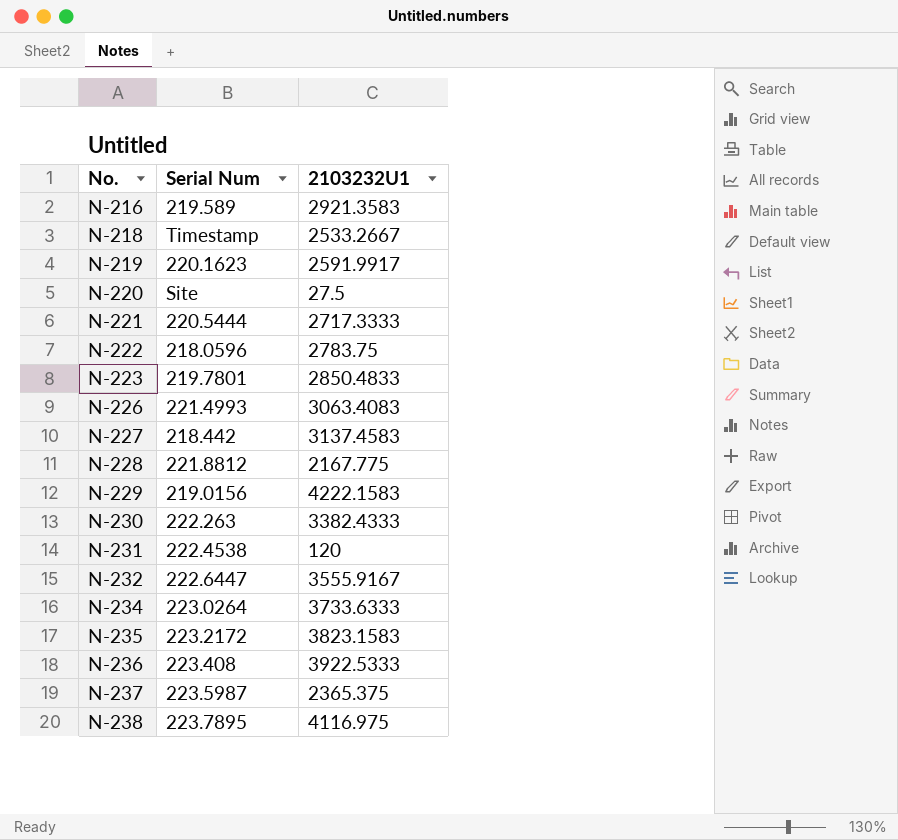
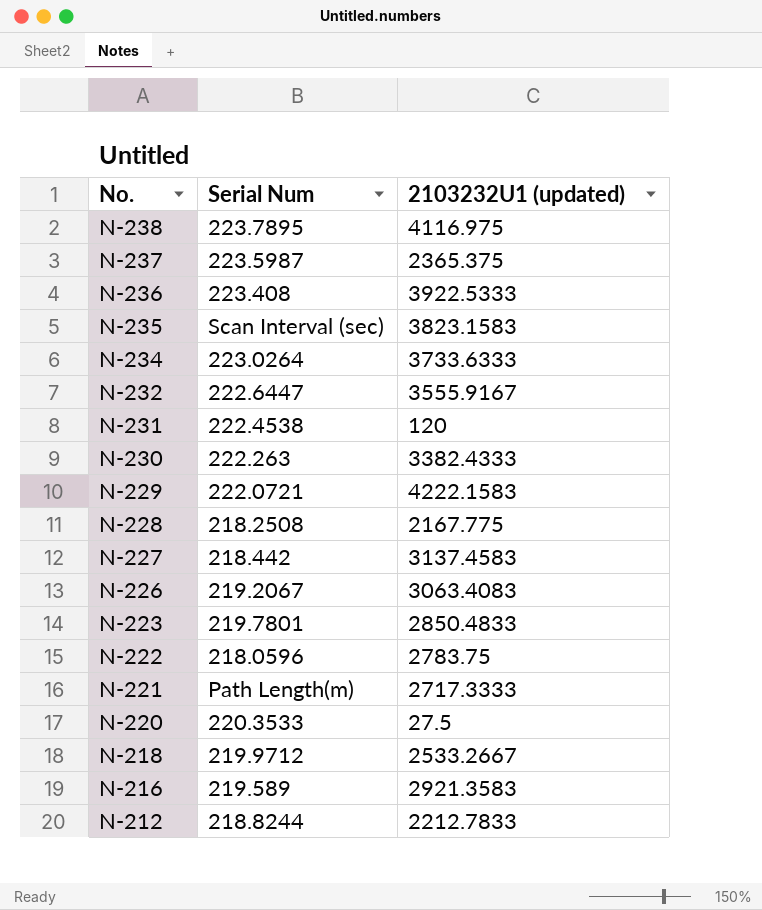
row order: No. ascending -> No. descending
column name: 2103232U1 -> 2103232U1 (updated)
row N-219: 220.1623 | 2591.9917 -> none
N-235 | Serial Num: 223.2172 -> Scan Interval (sec)
N-229 | Serial Num: 219.0156 -> 222.0721
N-228 | Serial Num: 221.8812 -> 218.2508
N-226 | Serial Num: 221.4993 -> 219.2067
N-221 | Serial Num: 220.5444 -> Path Length(m)
N-220 | Serial Num: Site -> 220.3533
N-218 | Serial Num: Timestamp -> 219.9712
row N-212: none -> 218.8244 | 2212.7833

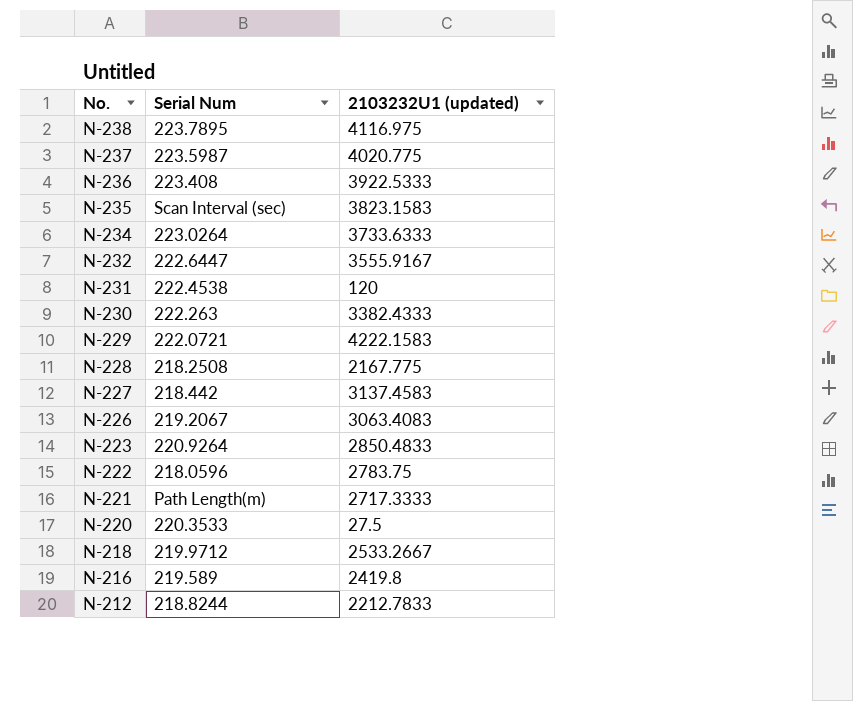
N-237 | 2103232U1 (updated): 2365.375 -> 4020.775
N-223 | Serial Num: 219.7801 -> 220.9264
N-216 | 2103232U1 (updated): 2921.3583 -> 2419.8

